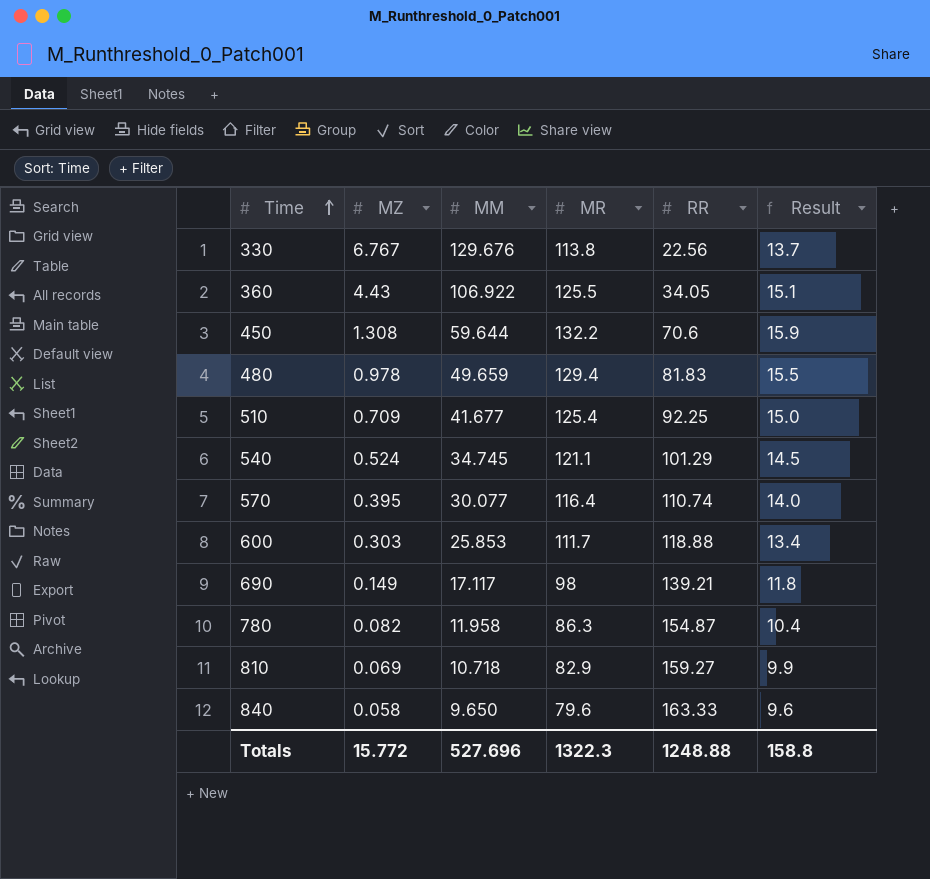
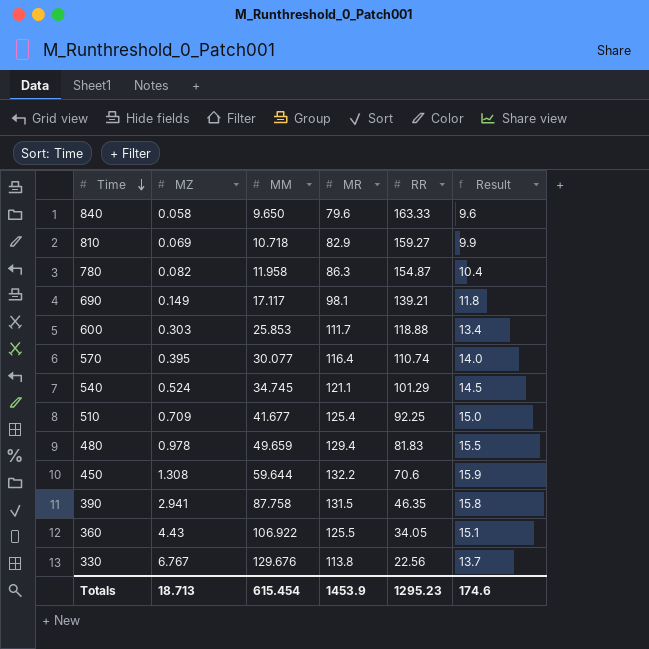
row order: Time ascending -> Time descending
690 | MR: 98 -> 98.1
row 390: none -> 2.941 | 87.758 | 131.5 | 46.35 | 15.8
Totals | MZ: 15.772 -> 18.713
Totals | MM: 527.696 -> 615.454
Totals | MR: 1322.3 -> 1453.9
Totals | RR: 1248.88 -> 1295.23
Totals | Result: 158.8 -> 174.6

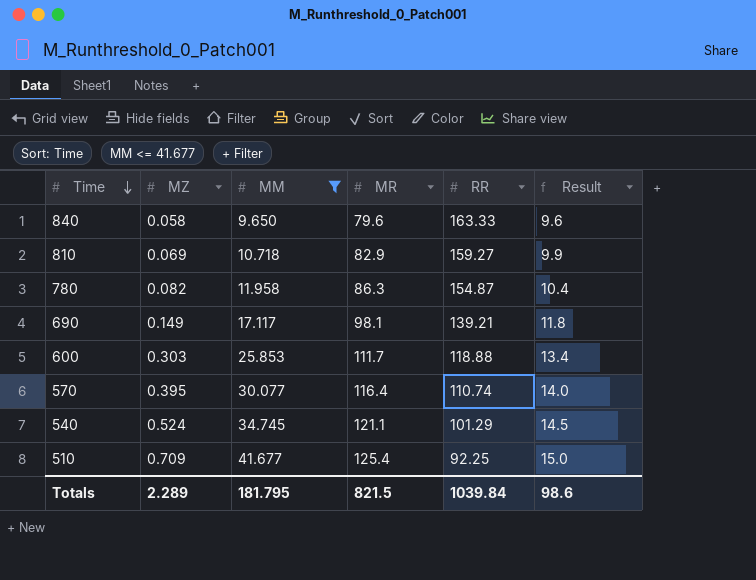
filter: none -> MM <= 41.677
Totals | MZ: 18.713 -> 2.289
Totals | MM: 615.454 -> 181.795
Totals | MR: 1453.9 -> 821.5
Totals | RR: 1295.23 -> 1039.84
Totals | Result: 174.6 -> 98.6

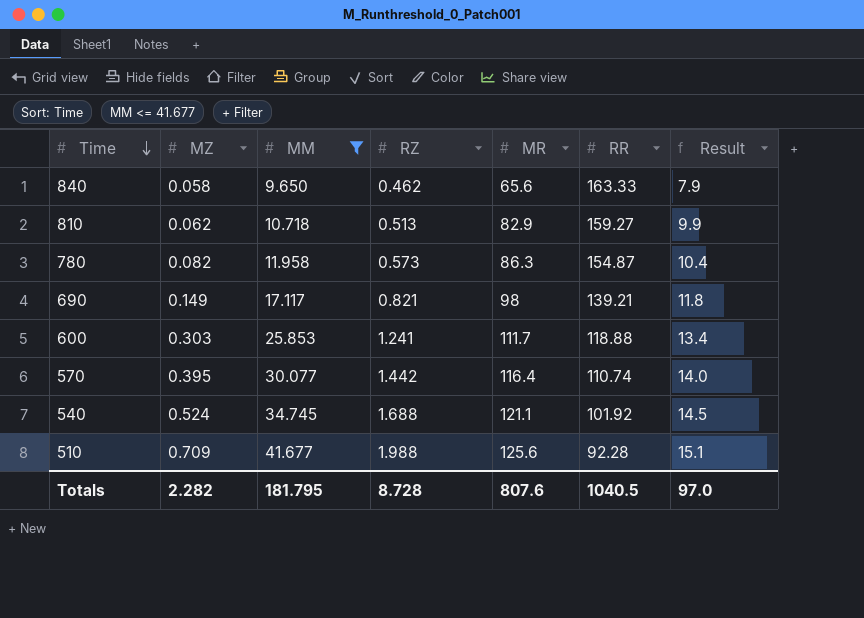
column RZ | position: none -> 4
840 | MR: 79.6 -> 65.6
840 | Result: 9.6 -> 7.9
810 | MZ: 0.069 -> 0.062
690 | MR: 98.1 -> 98
540 | RR: 101.29 -> 101.92
510 | MR: 125.4 -> 125.6
510 | RR: 92.25 -> 92.28
510 | Result: 15.0 -> 15.1
Totals | MZ: 2.289 -> 2.282
Totals | MR: 821.5 -> 807.6
Totals | RR: 1039.84 -> 1040.5
Totals | Result: 98.6 -> 97.0

